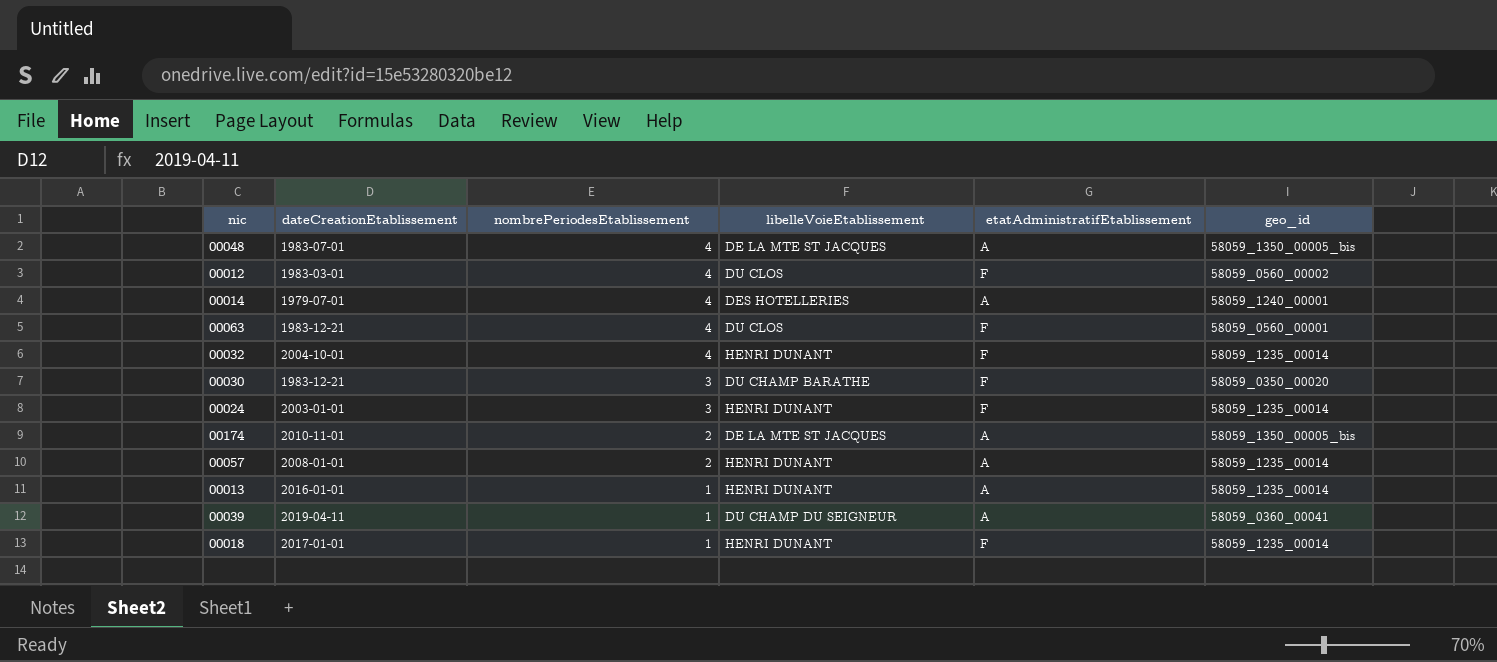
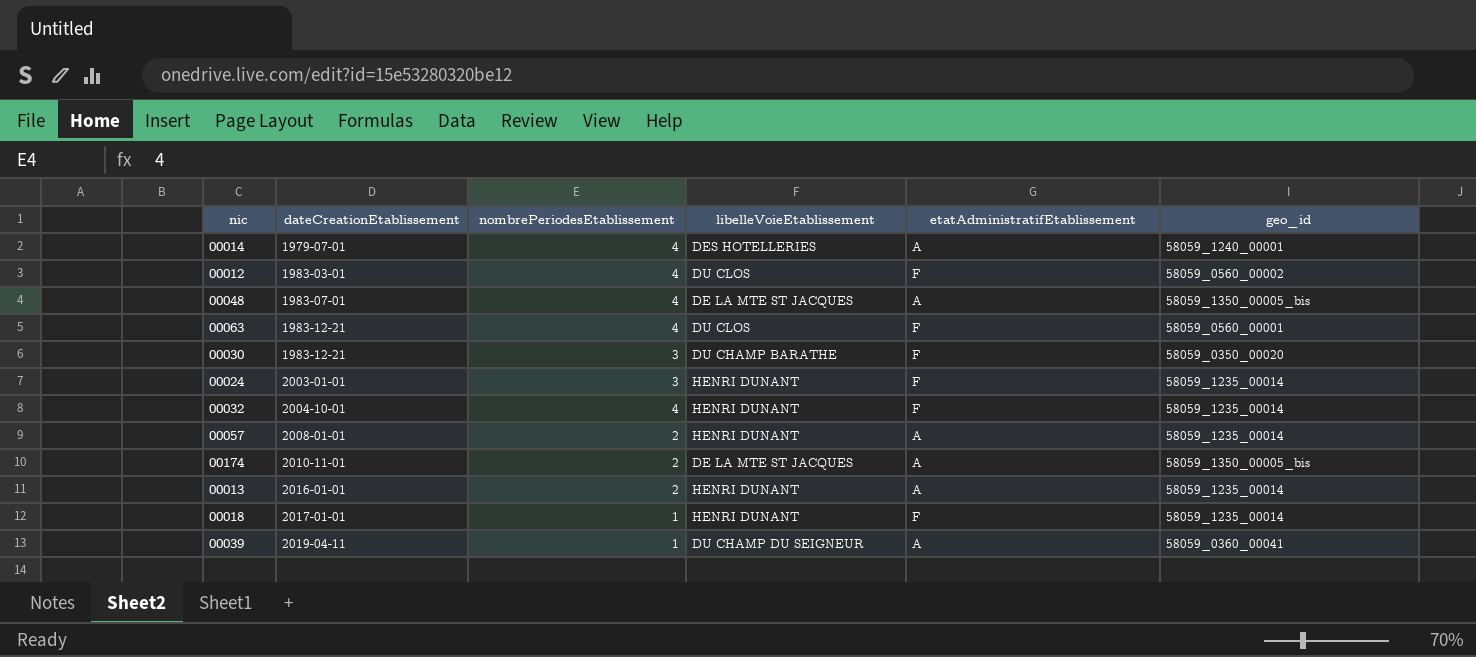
row order: nombrePeriodesEtablissement descending -> dateCreationEtablissement ascending
00013 | nombrePeriodesEtablissement: 1 -> 2

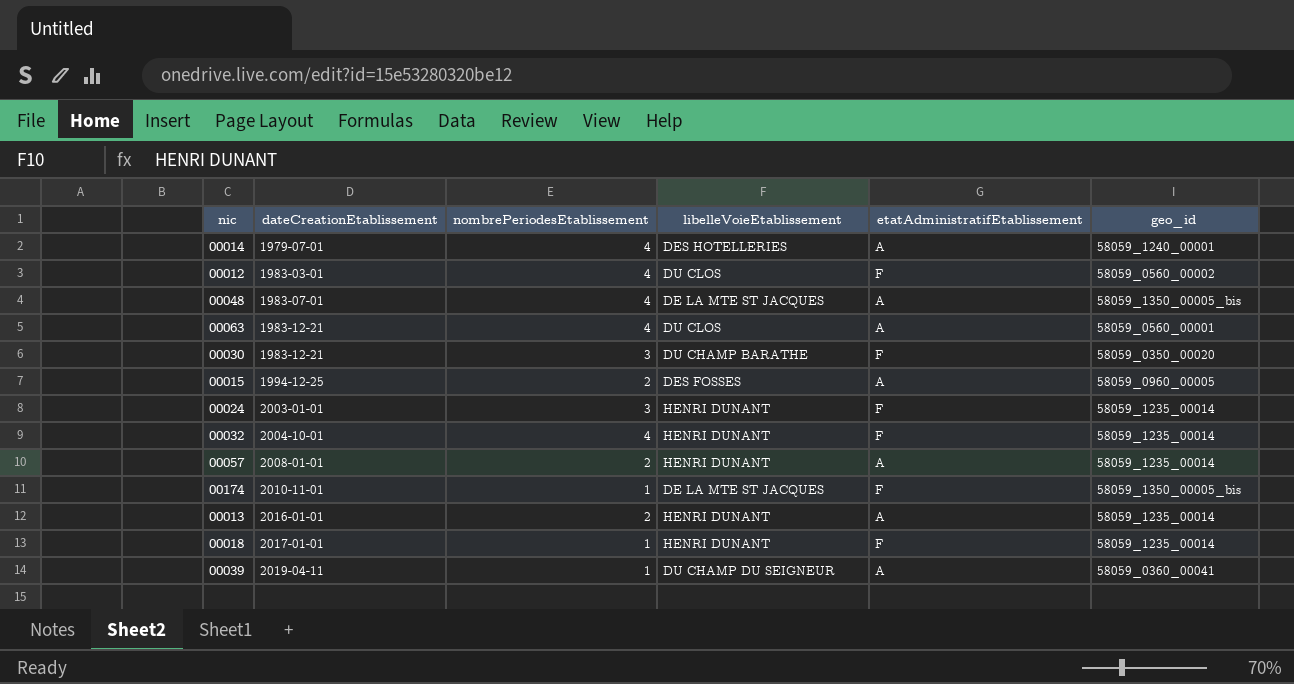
00063 | etatAdministratifEtablissement: F -> A
row 00015: none -> 1994-12-25 | 2 | DES FOSSES | A | 58059_0960_00005
00174 | nombrePeriodesEtablissement: 2 -> 1
00174 | etatAdministratifEtablissement: A -> F

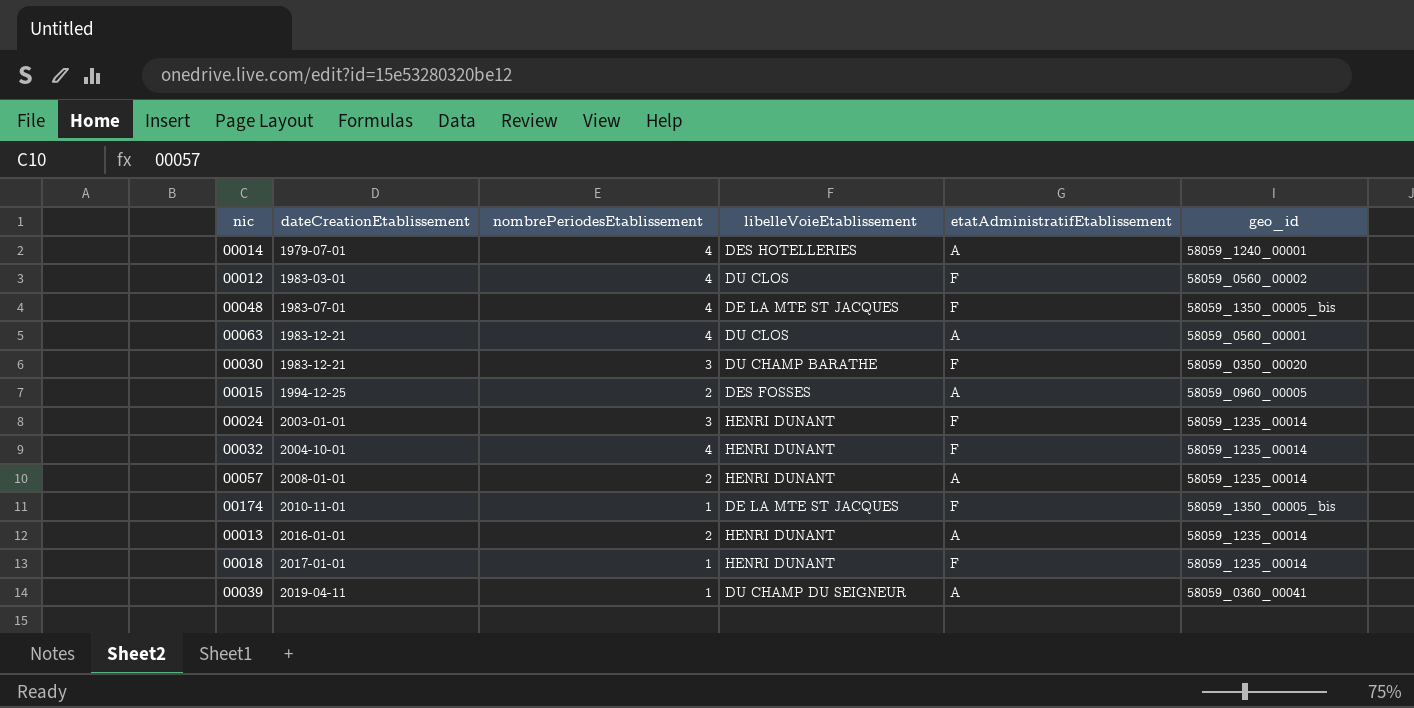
00048 | etatAdministratifEtablissement: A -> F

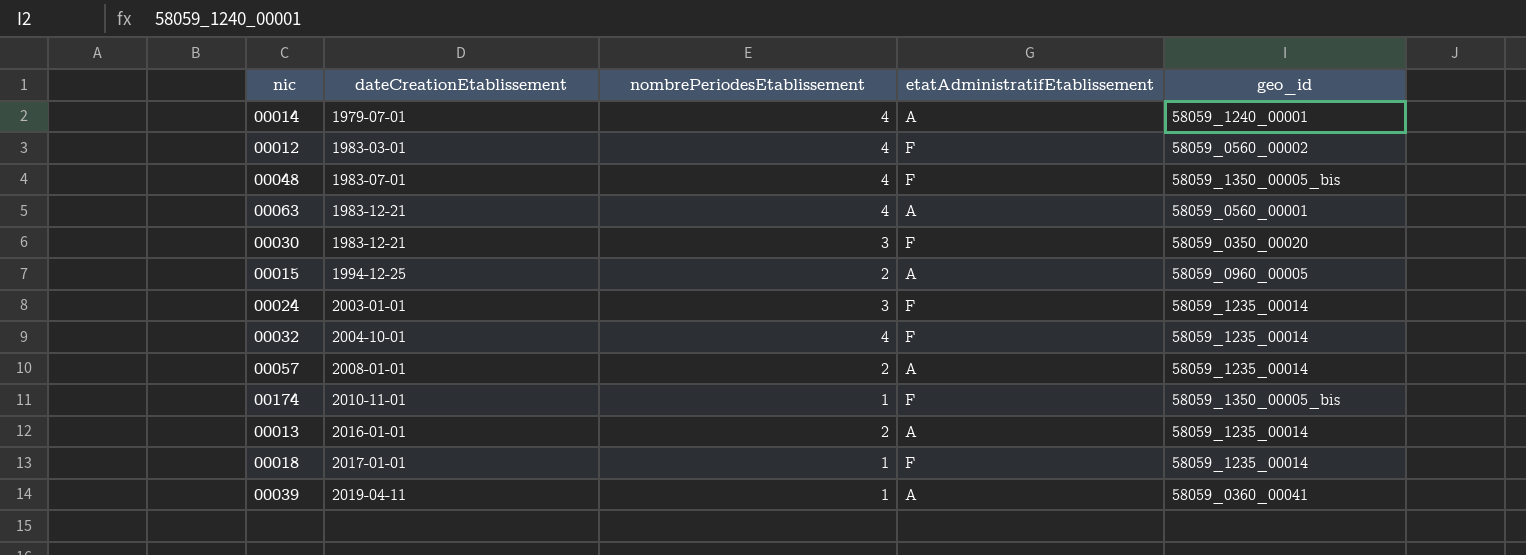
column libelleVoieEtablissement | position: 4 -> none

